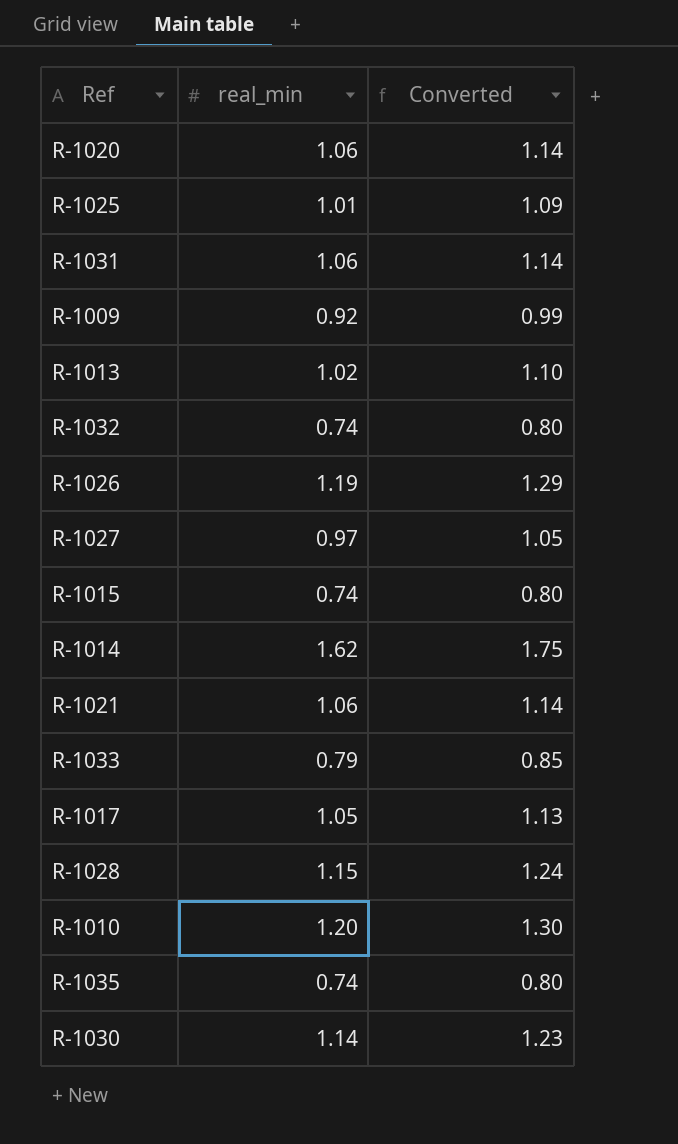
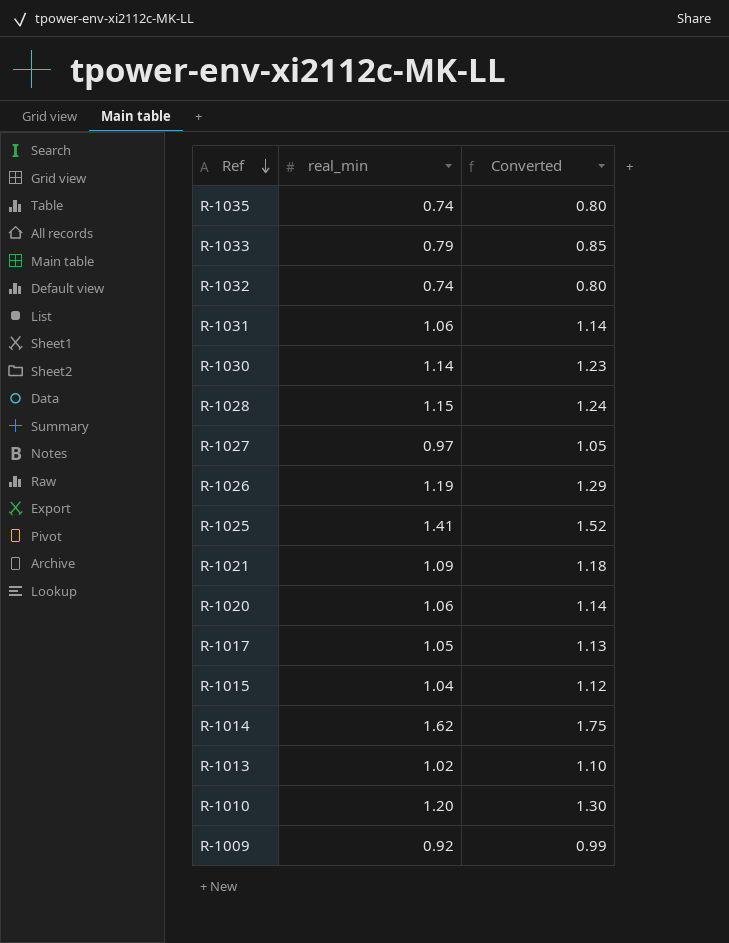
row order: none -> Ref descending
R-1025 | real_min: 1.01 -> 1.41
R-1025 | Converted: 1.09 -> 1.52
R-1021 | real_min: 1.06 -> 1.09
R-1021 | Converted: 1.14 -> 1.18
R-1015 | real_min: 0.74 -> 1.04
R-1015 | Converted: 0.80 -> 1.12

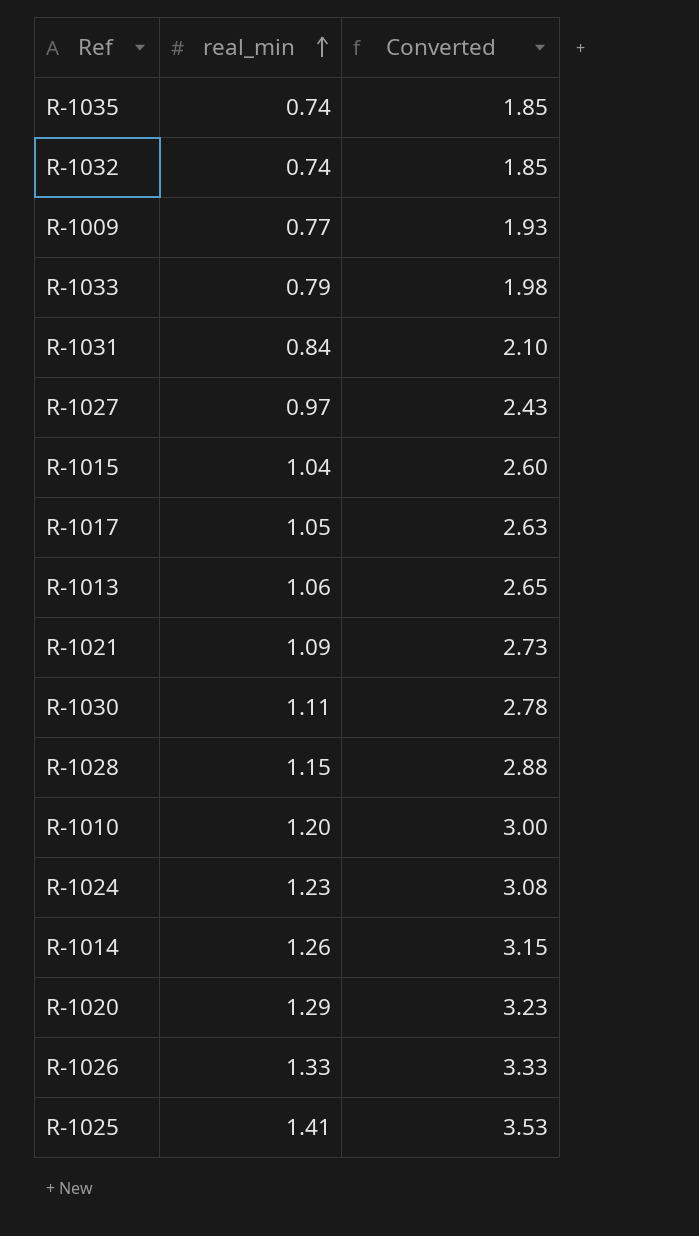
row order: Ref descending -> real_min ascending
column Converted | formula: [real_min] * 1.08 -> [real_min] * 2.5
R-1009 | real_min: 0.92 -> 0.77
R-1031 | real_min: 1.06 -> 0.84
R-1013 | real_min: 1.02 -> 1.06
R-1030 | real_min: 1.14 -> 1.11
row R-1024: none -> 1.23 | 3.08
R-1014 | real_min: 1.62 -> 1.26
R-1020 | real_min: 1.06 -> 1.29
R-1026 | real_min: 1.19 -> 1.33

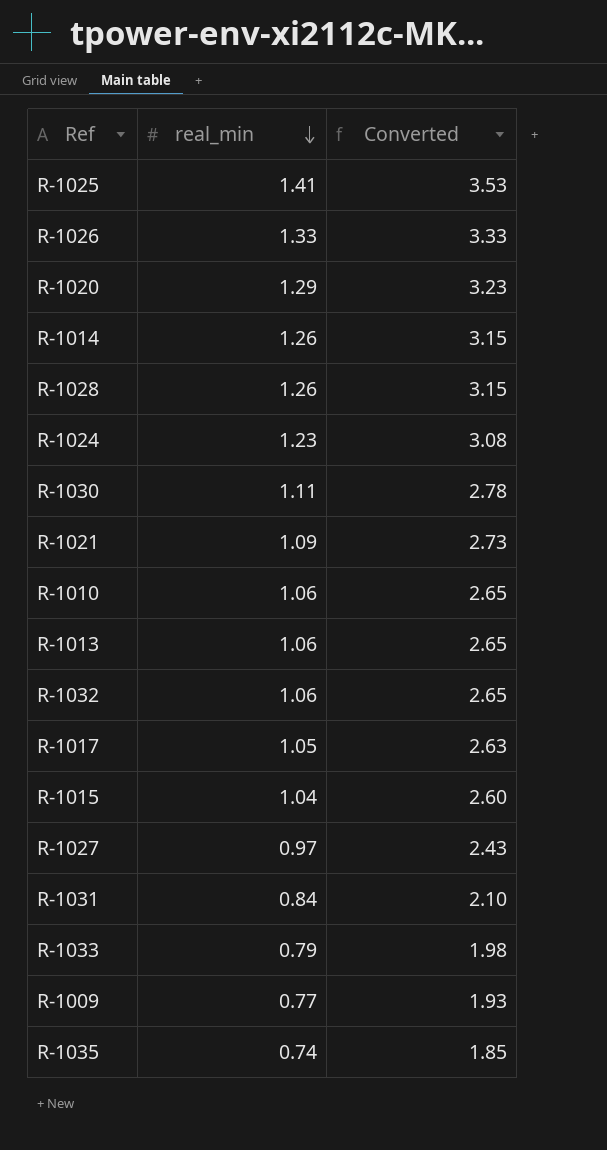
row order: real_min ascending -> real_min descending
R-1028 | real_min: 1.15 -> 1.26
R-1028 | Converted: 2.88 -> 3.15
R-1010 | real_min: 1.20 -> 1.06
R-1010 | Converted: 3.00 -> 2.65
R-1032 | real_min: 0.74 -> 1.06
R-1032 | Converted: 1.85 -> 2.65

